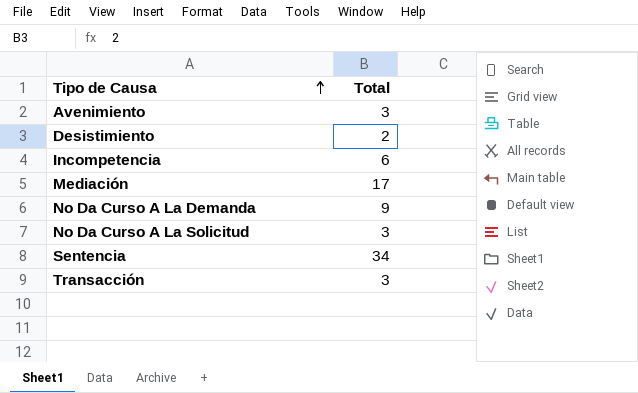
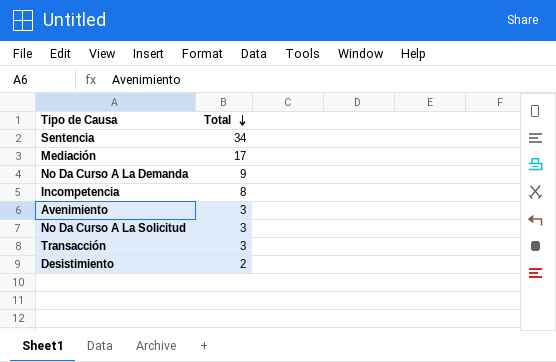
row order: Tipo de Causa ascending -> Total descending
Incompetencia | Total: 6 -> 8

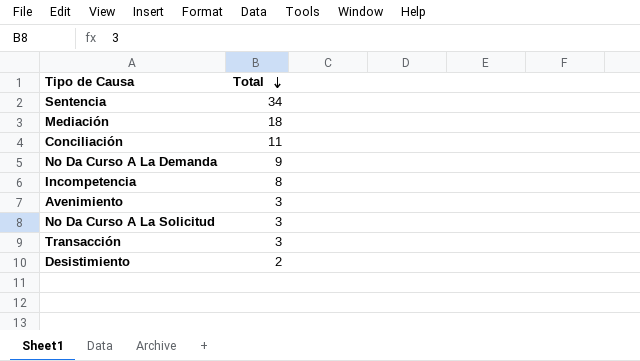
Mediación | Total: 17 -> 18
row Conciliación: none -> 11

